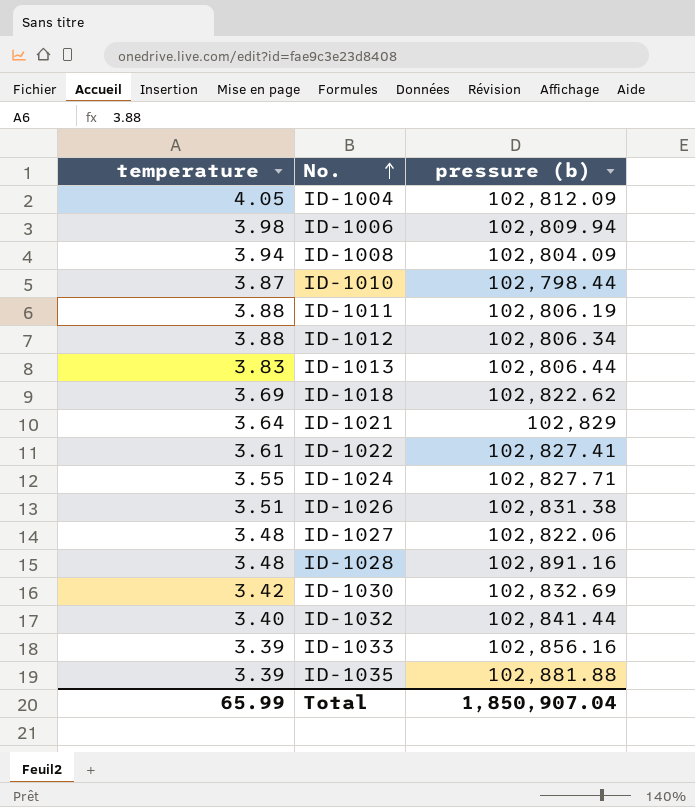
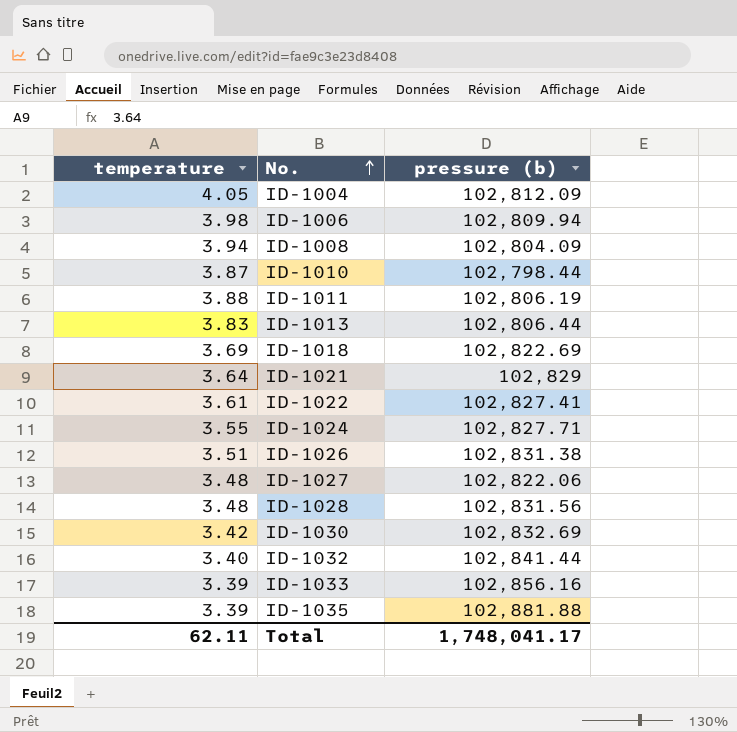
row ID-1012: 3.88 | 102,806.34 -> none
ID-1018 | pressure (b): 102,822.62 -> 102,822.69
ID-1028 | pressure (b): 102,891.16 -> 102,831.56
Total | temperature: 65.99 -> 62.11
Total | pressure (b): 1,850,907.04 -> 1,748,041.17

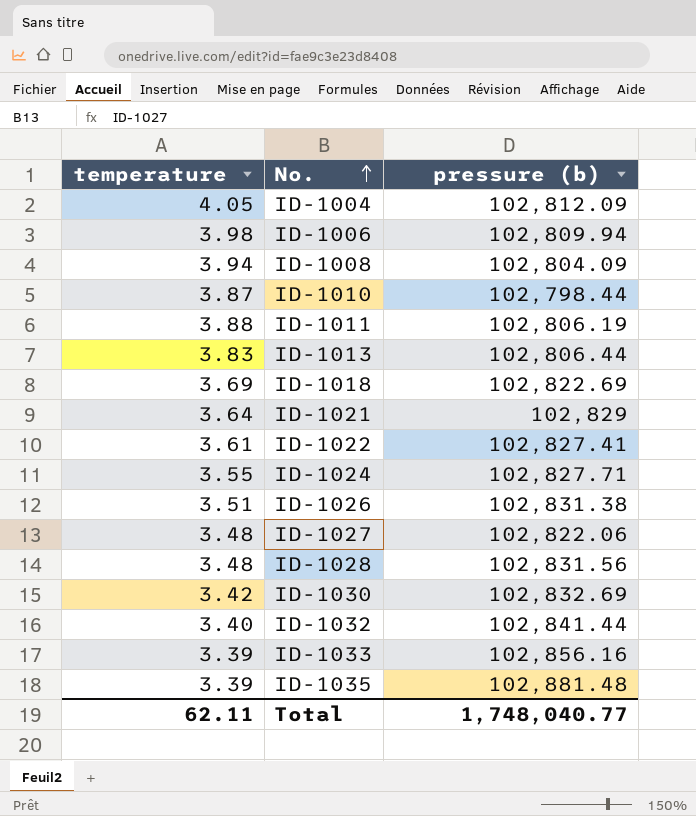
ID-1035 | pressure (b): 102,881.88 -> 102,881.48
Total | pressure (b): 1,748,041.17 -> 1,748,040.77

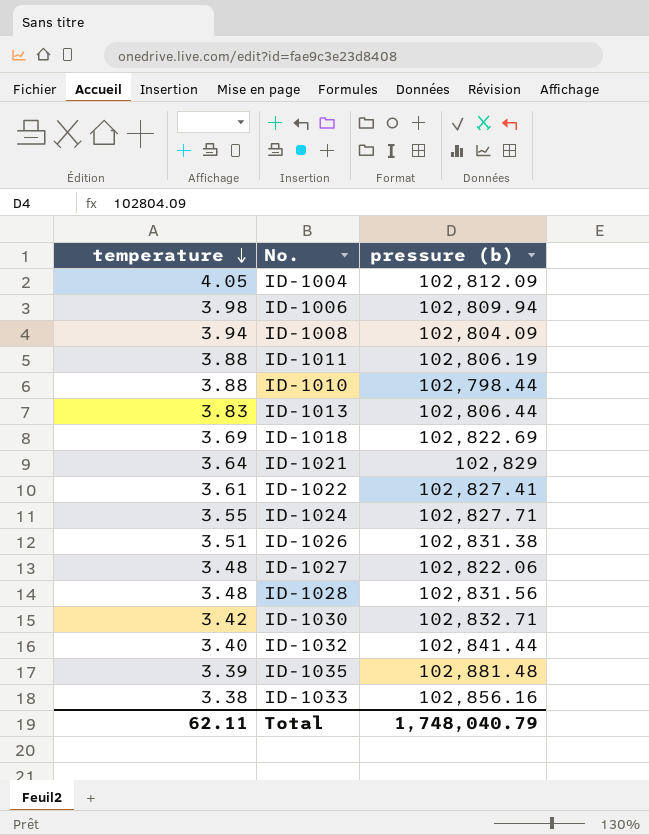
row order: No. ascending -> temperature descending
ID-1010 | temperature: 3.87 -> 3.88
ID-1030 | pressure (b): 102,832.69 -> 102,832.71
ID-1033 | temperature: 3.39 -> 3.38
Total | pressure (b): 1,748,040.77 -> 1,748,040.79

